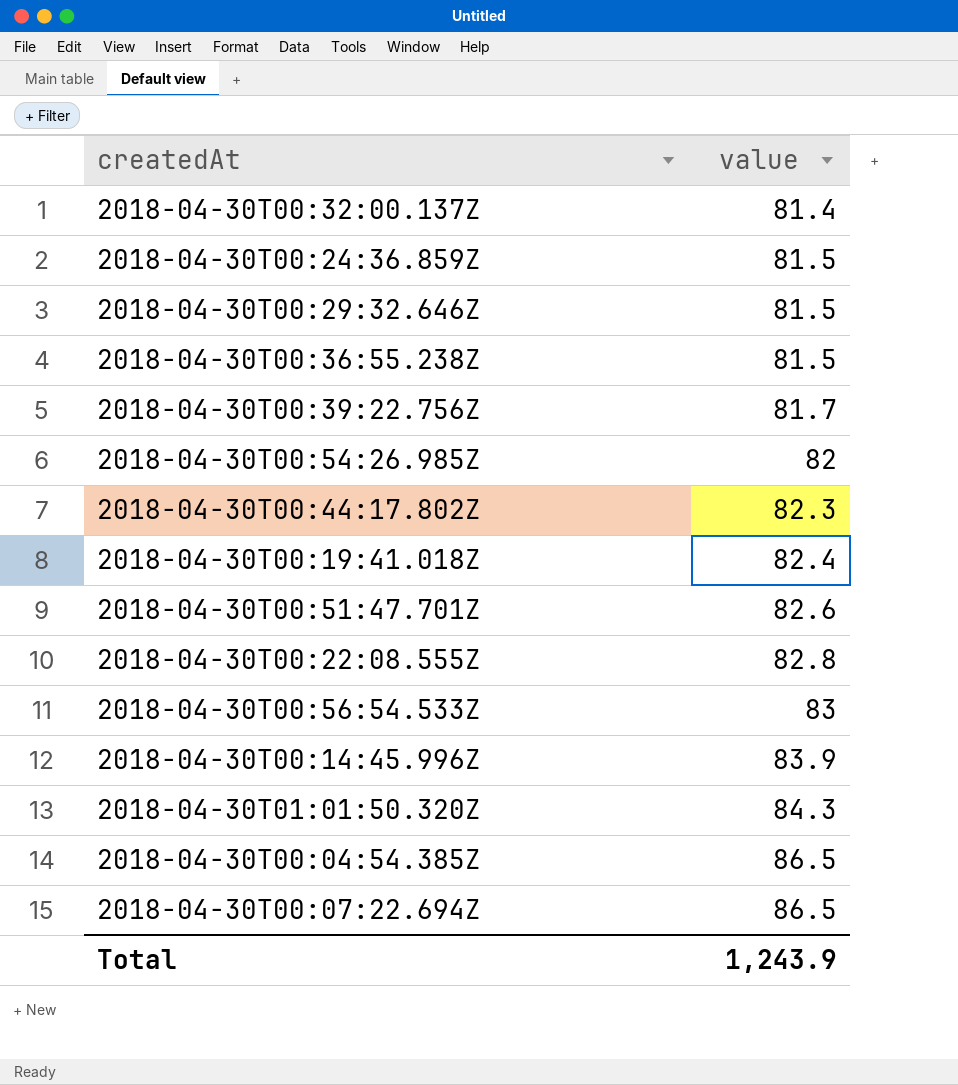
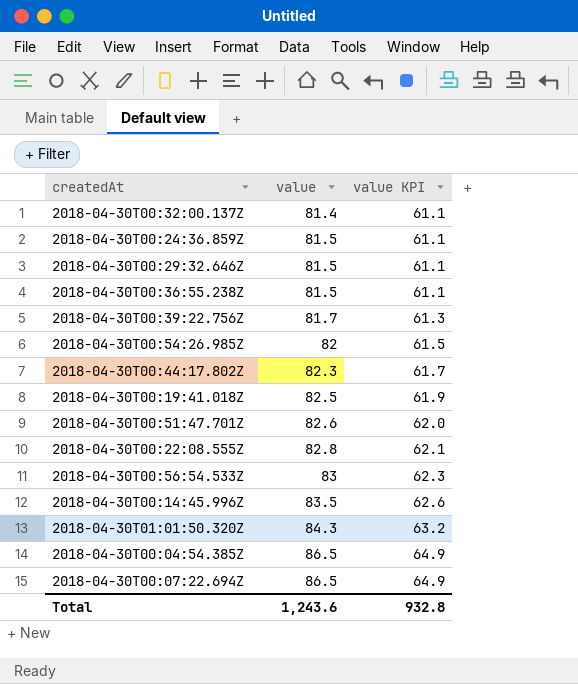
column value KPI | formula: none -> [value] * 0.75
2018-04-30T00:19:41.018Z | value: 82.4 -> 82.5
2018-04-30T00:14:45.996Z | value: 83.9 -> 83.5
Total | value: 1,243.9 -> 1,243.6

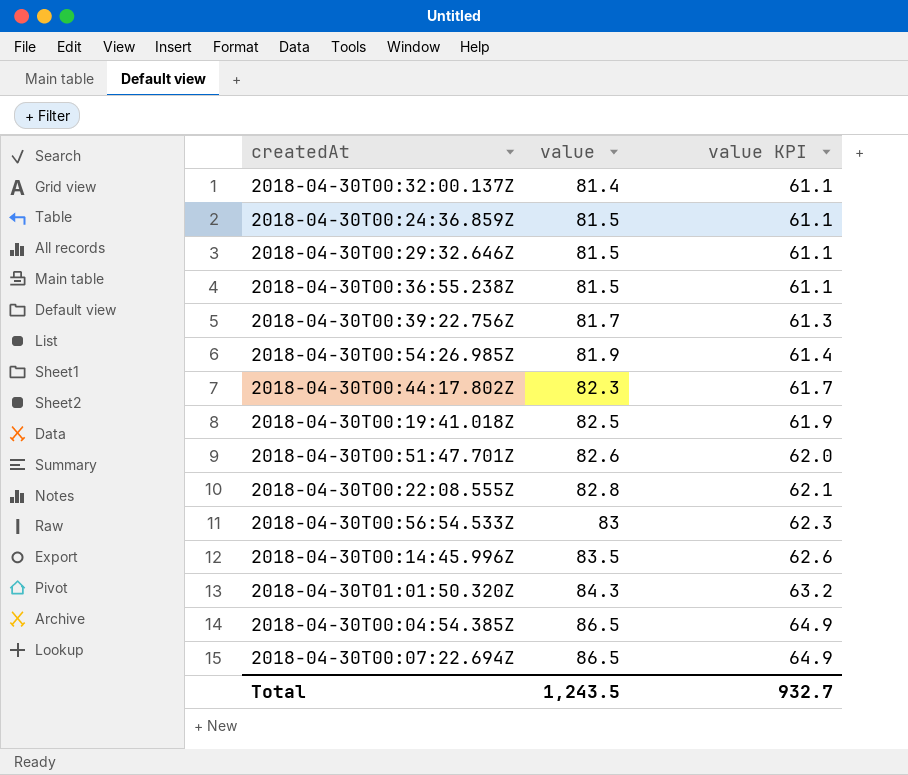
2018-04-30T00:54:26.985Z | value: 82 -> 81.9
2018-04-30T00:54:26.985Z | value KPI: 61.5 -> 61.4
Total | value: 1,243.6 -> 1,243.5
Total | value KPI: 932.8 -> 932.7

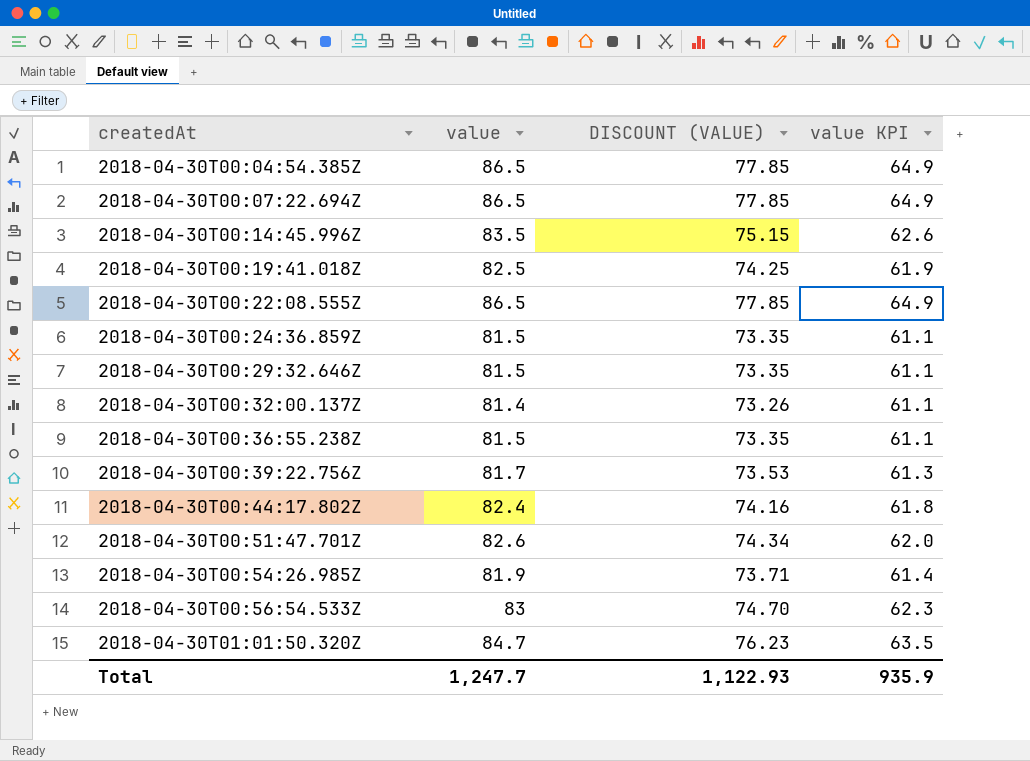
row order: value ascending -> createdAt ascending
column DISCOUNT (VALUE) | formula: none -> [value] * 0.9
2018-04-30T00:22:08.555Z | value: 82.8 -> 86.5
2018-04-30T00:22:08.555Z | value KPI: 62.1 -> 64.9
2018-04-30T00:44:17.802Z | value: 82.3 -> 82.4
2018-04-30T00:44:17.802Z | value KPI: 61.7 -> 61.8
2018-04-30T01:01:50.320Z | value: 84.3 -> 84.7
2018-04-30T01:01:50.320Z | value KPI: 63.2 -> 63.5
Total | value: 1,243.5 -> 1,247.7
Total | value KPI: 932.7 -> 935.9

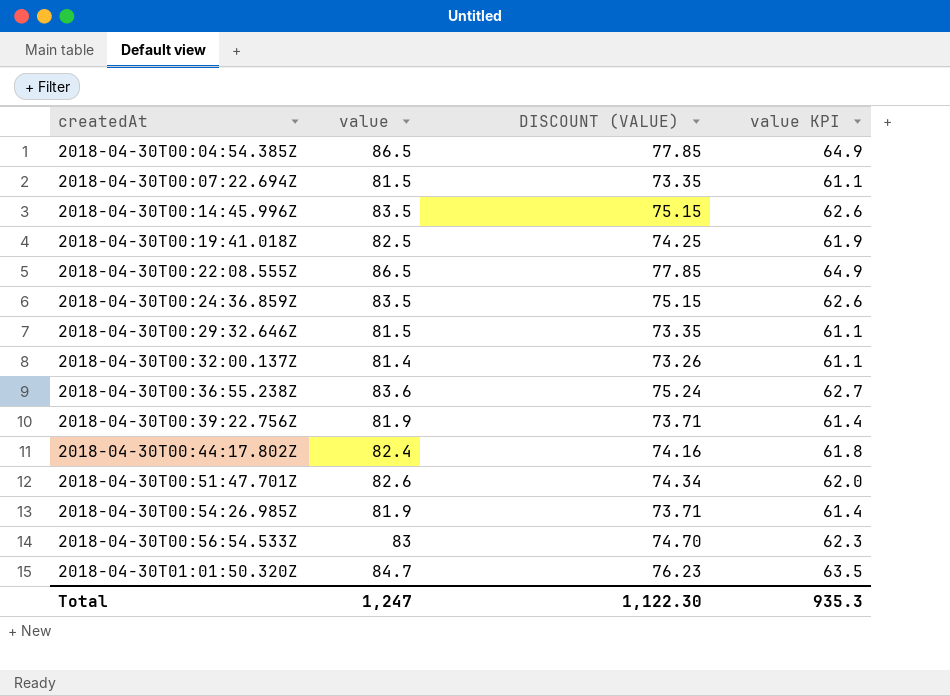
2018-04-30T00:07:22.694Z | value: 86.5 -> 81.5
2018-04-30T00:07:22.694Z | DISCOUNT (VALUE): 77.85 -> 73.35
2018-04-30T00:07:22.694Z | value KPI: 64.9 -> 61.1
2018-04-30T00:24:36.859Z | value: 81.5 -> 83.5
2018-04-30T00:24:36.859Z | DISCOUNT (VALUE): 73.35 -> 75.15
2018-04-30T00:24:36.859Z | value KPI: 61.1 -> 62.6
2018-04-30T00:36:55.238Z | value: 81.5 -> 83.6
2018-04-30T00:36:55.238Z | DISCOUNT (VALUE): 73.35 -> 75.24
2018-04-30T00:36:55.238Z | value KPI: 61.1 -> 62.7
2018-04-30T00:39:22.756Z | value: 81.7 -> 81.9
2018-04-30T00:39:22.756Z | DISCOUNT (VALUE): 73.53 -> 73.71
2018-04-30T00:39:22.756Z | value KPI: 61.3 -> 61.4
Total | value: 1,247.7 -> 1,247
Total | DISCOUNT (VALUE): 1,122.93 -> 1,122.30
Total | value KPI: 935.9 -> 935.3

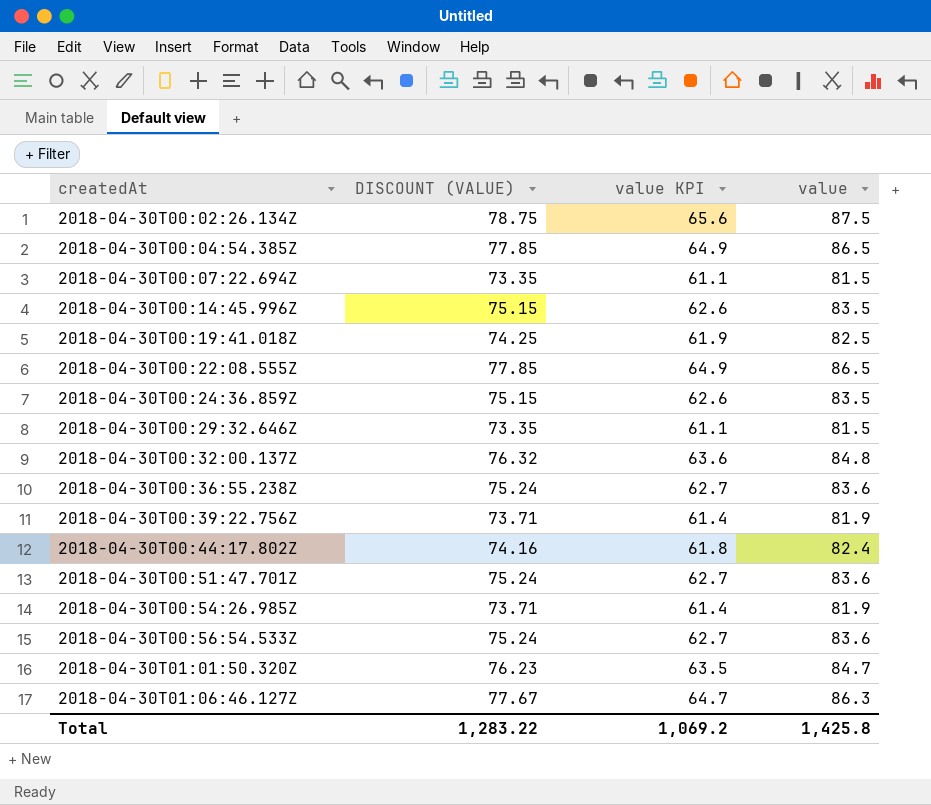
column value | position: 2 -> 4
row 2018-04-30T00:02:26.134Z: none -> 78.75 | 65.6 | 87.5
2018-04-30T00:32:00.137Z | DISCOUNT (VALUE): 73.26 -> 76.32
2018-04-30T00:32:00.137Z | value KPI: 61.1 -> 63.6
2018-04-30T00:32:00.137Z | value: 81.4 -> 84.8
2018-04-30T00:51:47.701Z | DISCOUNT (VALUE): 74.34 -> 75.24
2018-04-30T00:51:47.701Z | value KPI: 62.0 -> 62.7
2018-04-30T00:51:47.701Z | value: 82.6 -> 83.6
2018-04-30T00:56:54.533Z | DISCOUNT (VALUE): 74.70 -> 75.24
2018-04-30T00:56:54.533Z | value KPI: 62.3 -> 62.7
2018-04-30T00:56:54.533Z | value: 83 -> 83.6
row 2018-04-30T01:06:46.127Z: none -> 77.67 | 64.7 | 86.3
Total | DISCOUNT (VALUE): 1,122.30 -> 1,283.22
Total | value KPI: 935.3 -> 1,069.2
Total | value: 1,247 -> 1,425.8

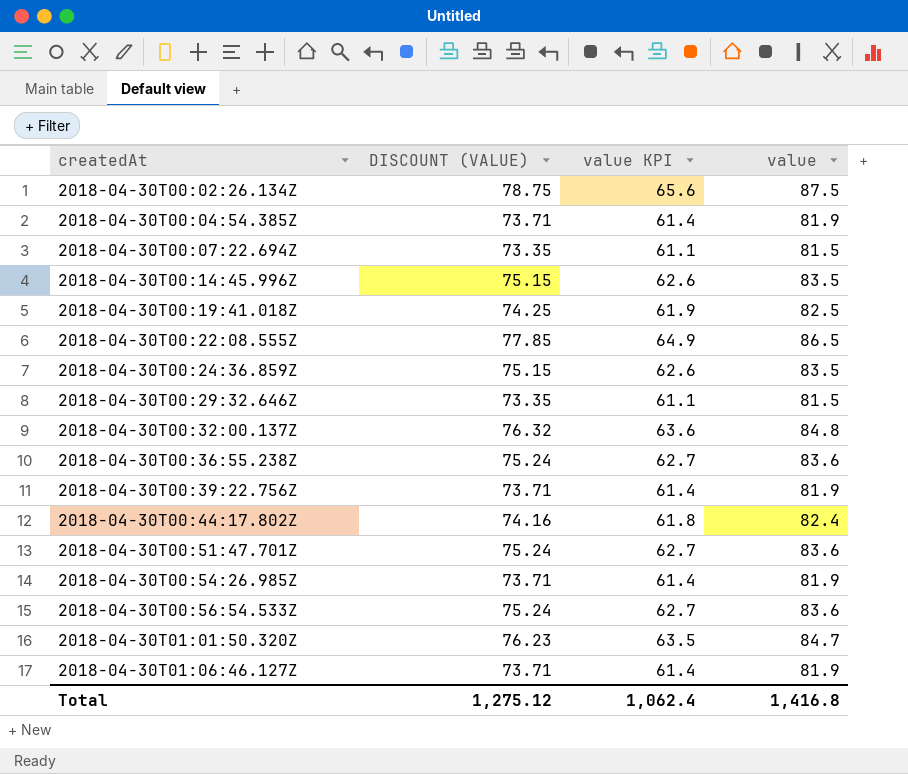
2018-04-30T00:04:54.385Z | DISCOUNT (VALUE): 77.85 -> 73.71
2018-04-30T00:04:54.385Z | value KPI: 64.9 -> 61.4
2018-04-30T00:04:54.385Z | value: 86.5 -> 81.9
2018-04-30T01:06:46.127Z | DISCOUNT (VALUE): 77.67 -> 73.71
2018-04-30T01:06:46.127Z | value KPI: 64.7 -> 61.4
2018-04-30T01:06:46.127Z | value: 86.3 -> 81.9
Total | DISCOUNT (VALUE): 1,283.22 -> 1,275.12
Total | value KPI: 1,069.2 -> 1,062.4
Total | value: 1,425.8 -> 1,416.8

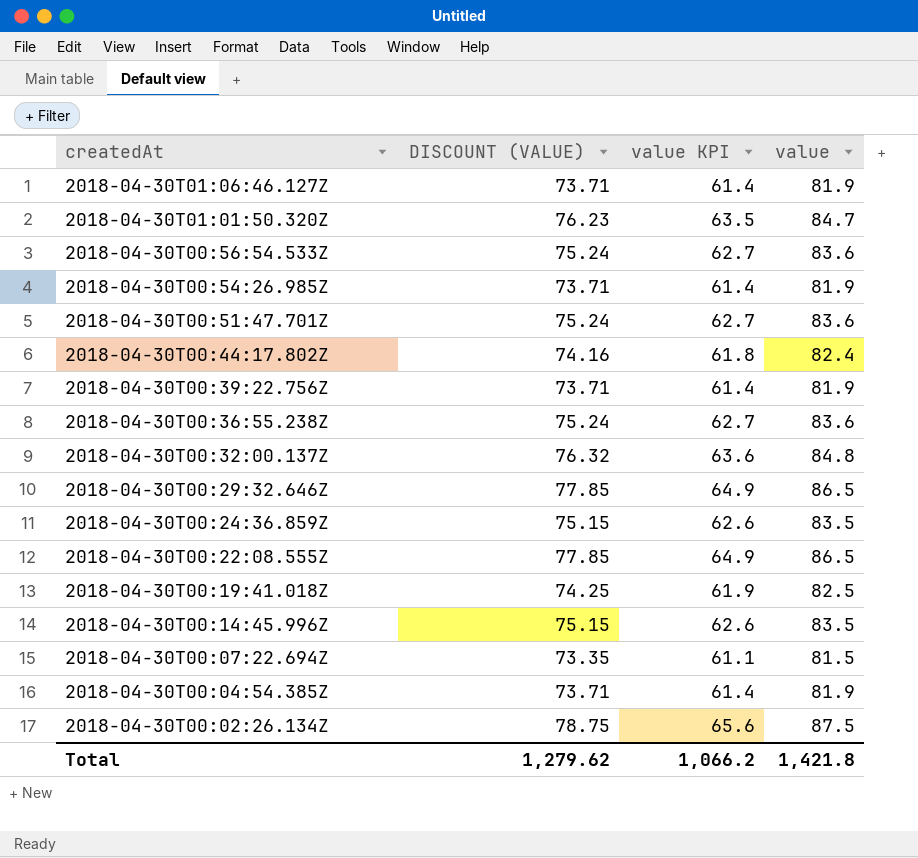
row order: createdAt ascending -> createdAt descending
2018-04-30T00:29:32.646Z | DISCOUNT (VALUE): 73.35 -> 77.85
2018-04-30T00:29:32.646Z | value KPI: 61.1 -> 64.9
2018-04-30T00:29:32.646Z | value: 81.5 -> 86.5
Total | DISCOUNT (VALUE): 1,275.12 -> 1,279.62
Total | value KPI: 1,062.4 -> 1,066.2
Total | value: 1,416.8 -> 1,421.8

